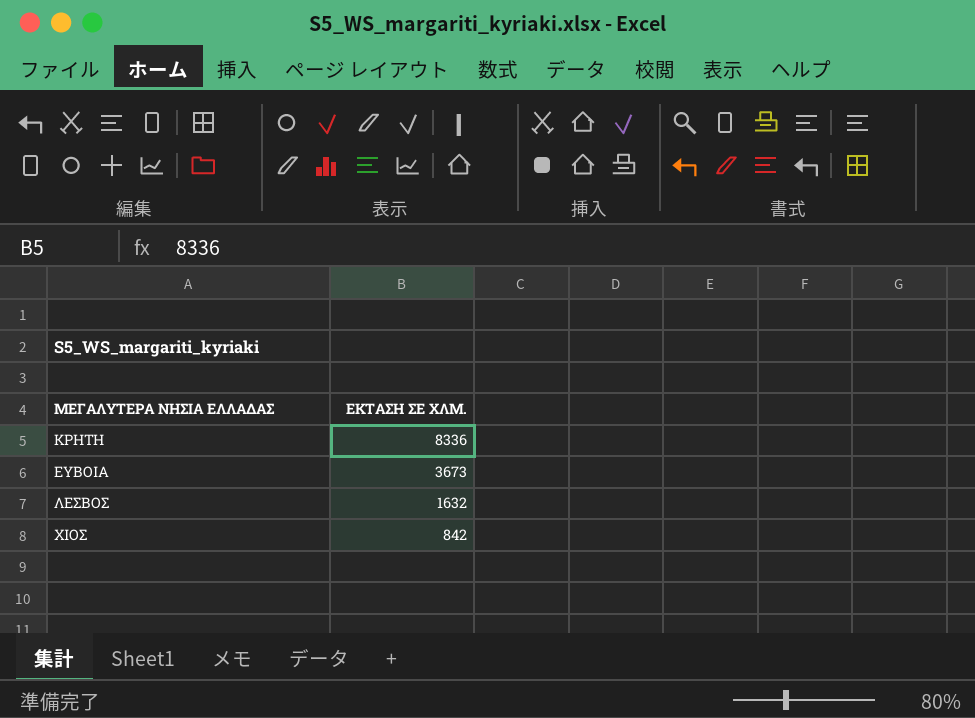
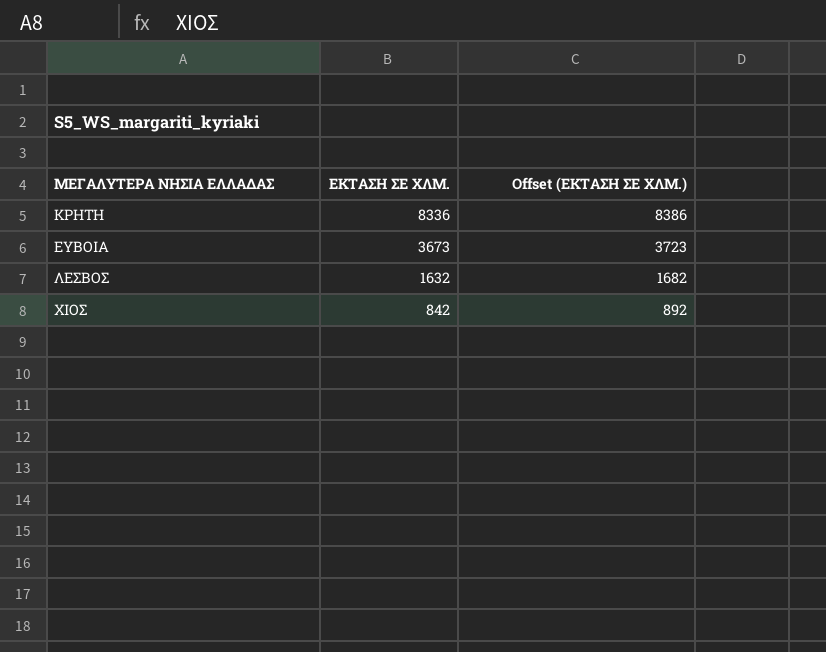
column Offset (ΕΚΤΑΣΗ ΣΕ ΧΛΜ.) | formula: none -> [ΕΚΤΑΣΗ ΣΕ ΧΛΜ.] + 50

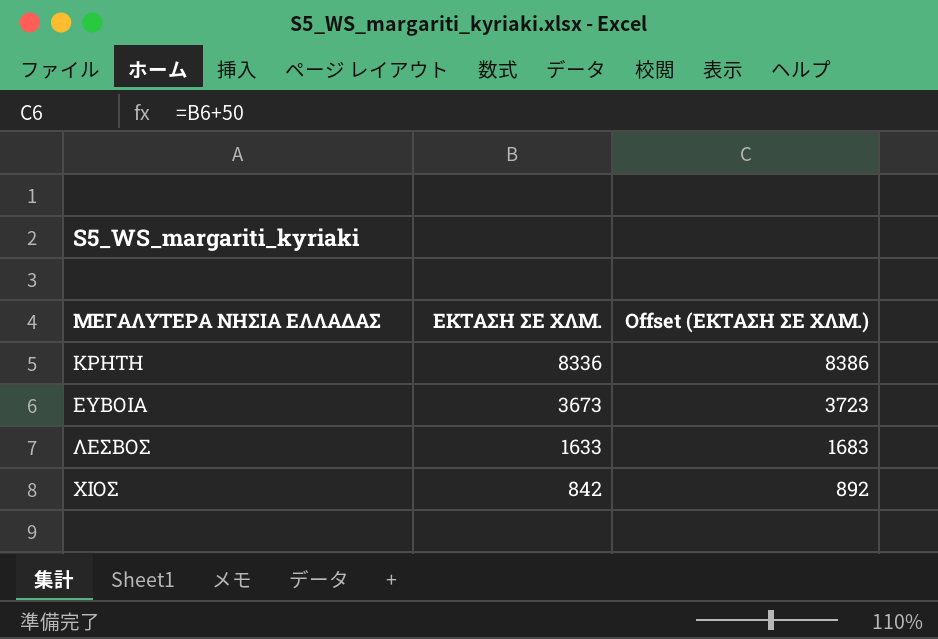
ΛΕΣΒΟΣ | ΕΚΤΑΣΗ ΣΕ ΧΛΜ.: 1632 -> 1633
ΛΕΣΒΟΣ | Offset (ΕΚΤΑΣΗ ΣΕ ΧΛΜ.): 1682 -> 1683

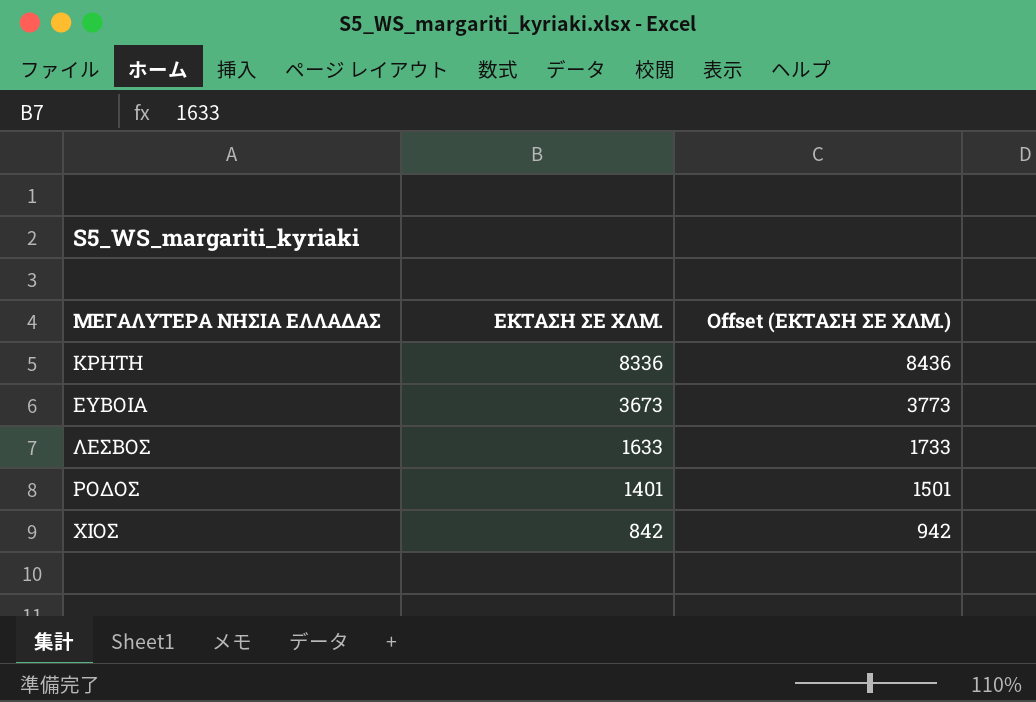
column Offset (ΕΚΤΑΣΗ ΣΕ ΧΛΜ.) | formula: [ΕΚΤΑΣΗ ΣΕ ΧΛΜ.] + 50 -> [ΕΚΤΑΣΗ ΣΕ ΧΛΜ.] + 100
row ΡΟΔΟΣ: none -> 1401 | 1501

